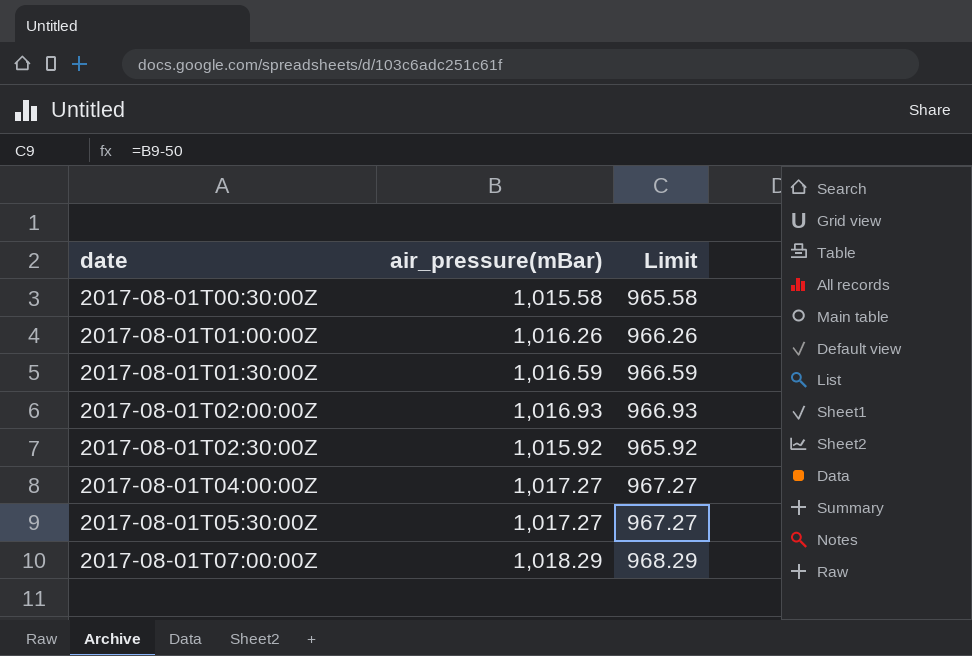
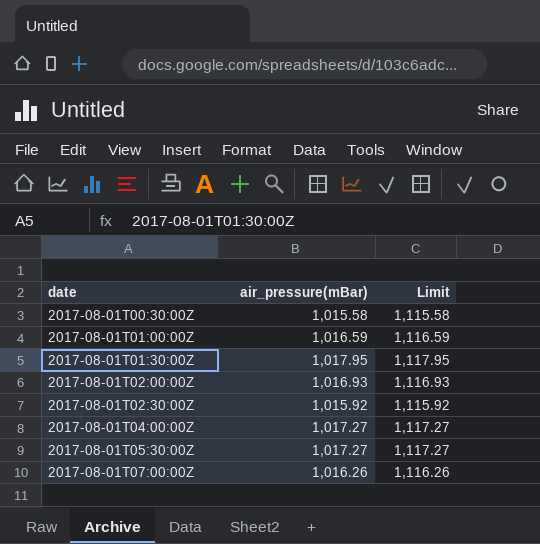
column Limit | formula: [air_pressure(mBar)] - 50 -> [air_pressure(mBar)] + 100
2017-08-01T01:00:00Z | air_pressure(mBar): 1,016.26 -> 1,016.59
2017-08-01T01:30:00Z | air_pressure(mBar): 1,016.59 -> 1,017.95
2017-08-01T07:00:00Z | air_pressure(mBar): 1,018.29 -> 1,016.26

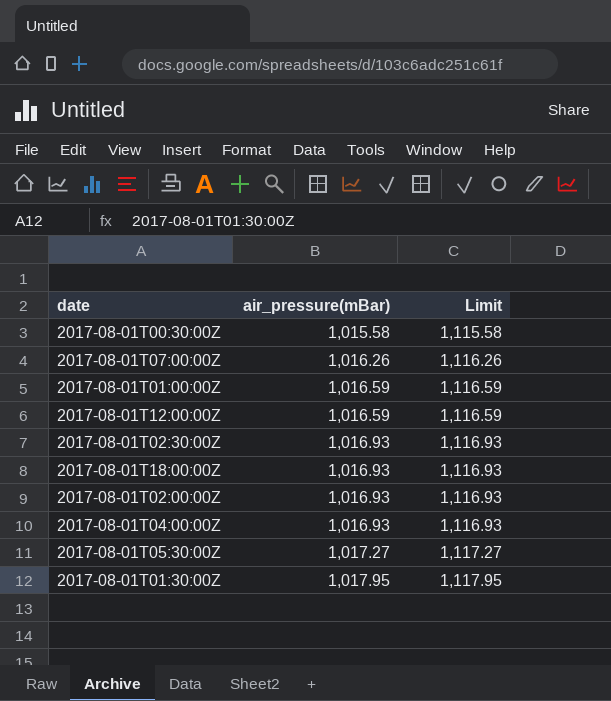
row order: date ascending -> air_pressure(mBar) ascending
row 2017-08-01T12:00:00Z: none -> 1,016.59 | 1,116.59
2017-08-01T02:30:00Z | air_pressure(mBar): 1,015.92 -> 1,016.93
2017-08-01T02:30:00Z | Limit: 1,115.92 -> 1,116.93
row 2017-08-01T18:00:00Z: none -> 1,016.93 | 1,116.93
2017-08-01T04:00:00Z | air_pressure(mBar): 1,017.27 -> 1,016.93
2017-08-01T04:00:00Z | Limit: 1,117.27 -> 1,116.93

